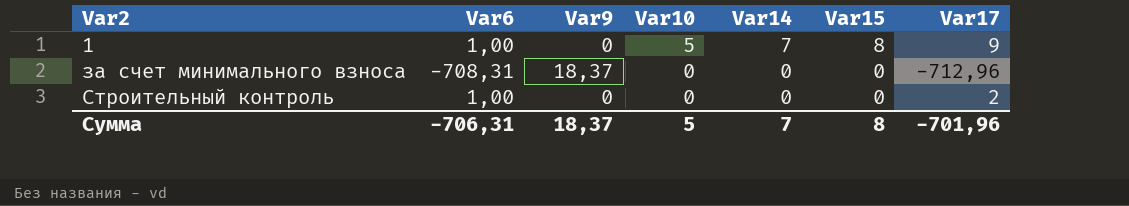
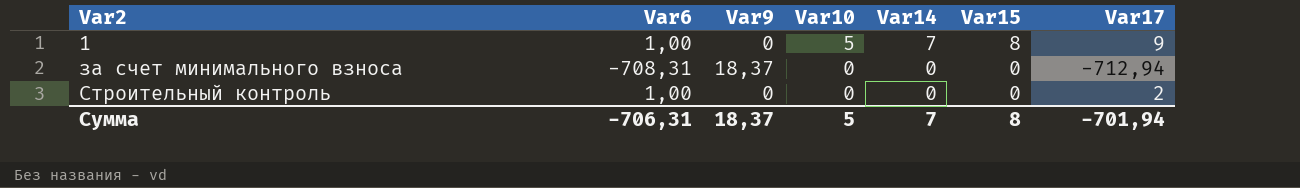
за счет минимального взноса | Var17: -712,96 -> -712,94
Сумма | Var17: -701,96 -> -701,94

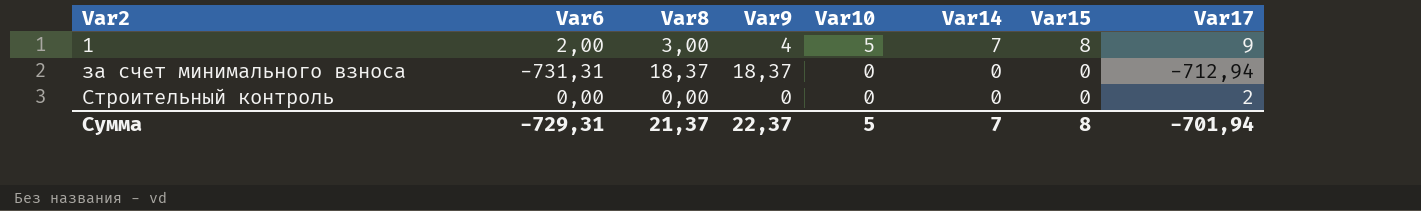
column Var8 | position: none -> 3
1 | Var6: 1,00 -> 2,00
1 | Var9: 0 -> 4
за счет минимального взноса | Var6: -708,31 -> -731,31
Строительный контроль | Var6: 1,00 -> 0,00
Сумма | Var6: -706,31 -> -729,31
Сумма | Var9: 18,37 -> 22,37

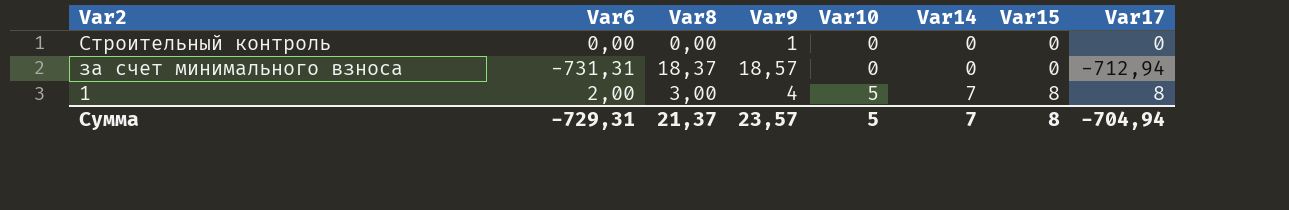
row order: Var2 ascending -> Var2 descending
Строительный контроль | Var9: 0 -> 1
Строительный контроль | Var17: 2 -> 0
за счет минимального взноса | Var9: 18,37 -> 18,57
1 | Var17: 9 -> 8
Сумма | Var9: 22,37 -> 23,57
Сумма | Var17: -701,94 -> -704,94

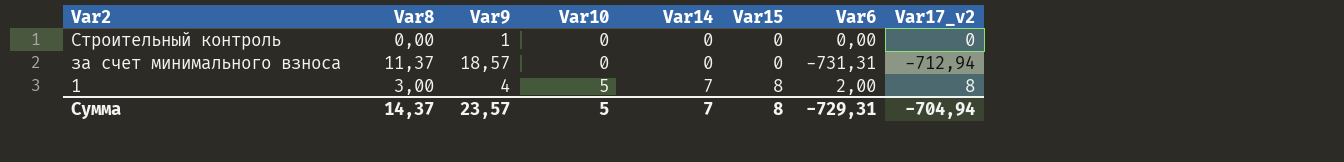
column Var6 | position: 2 -> 7
column name: Var17 -> Var17_v2
за счет минимального взноса | Var8: 18,37 -> 11,37
Сумма | Var8: 21,37 -> 14,37

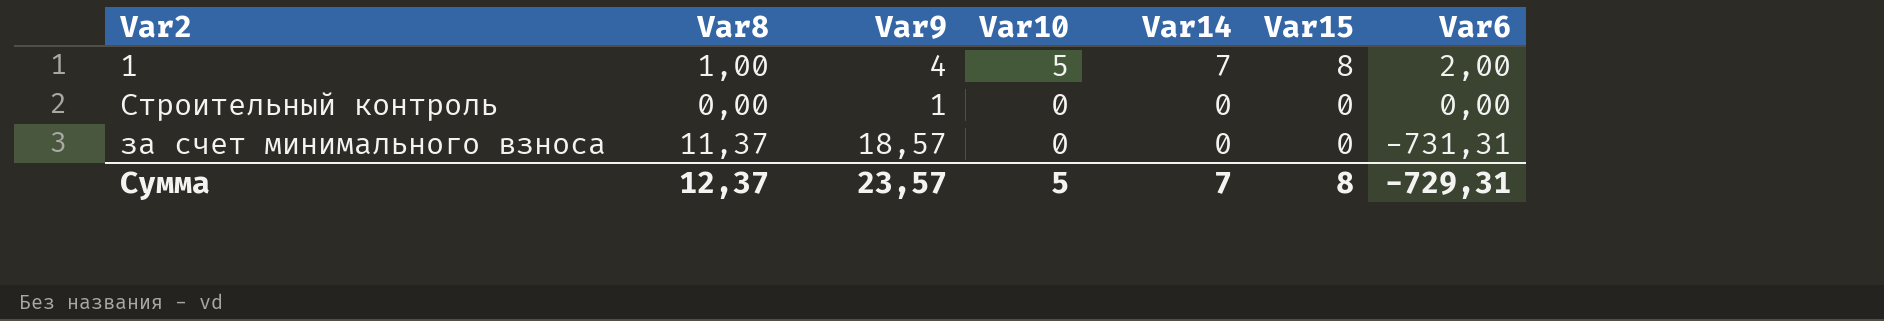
row order: Var2 descending -> Var10 descending
column Var17_v2 | position: 8 -> none
1 | Var8: 3,00 -> 1,00
Сумма | Var8: 14,37 -> 12,37

